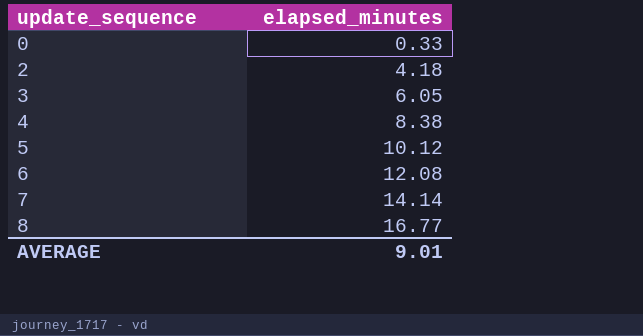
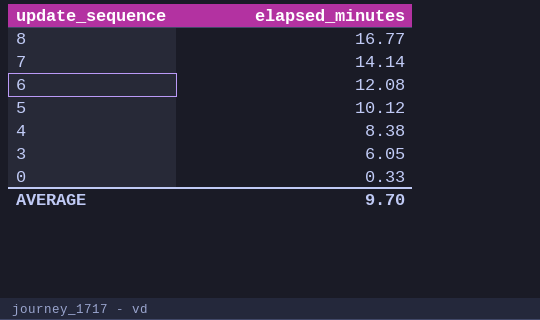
row order: update_sequence ascending -> update_sequence descending
row 2: 4.18 -> none
AVERAGE | elapsed_minutes: 9.01 -> 9.70

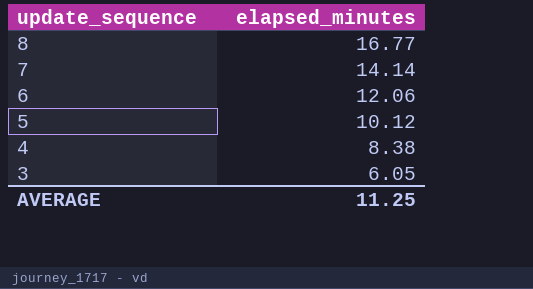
row 0: 0.33 -> none
6 | elapsed_minutes: 12.08 -> 12.06
AVERAGE | elapsed_minutes: 9.70 -> 11.25

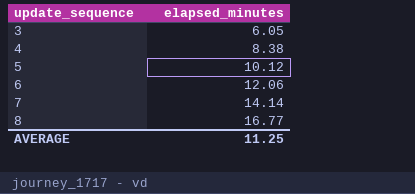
row order: update_sequence descending -> update_sequence ascending

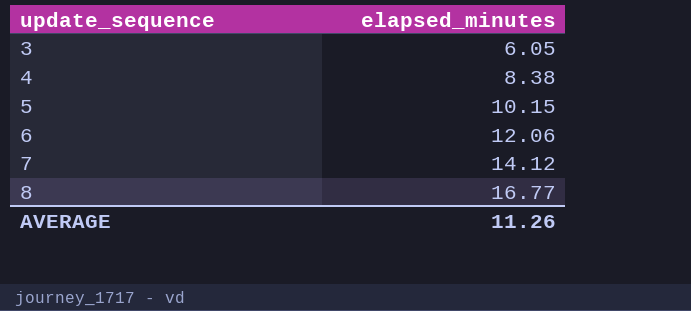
5 | elapsed_minutes: 10.12 -> 10.15
7 | elapsed_minutes: 14.14 -> 14.12
AVERAGE | elapsed_minutes: 11.25 -> 11.26

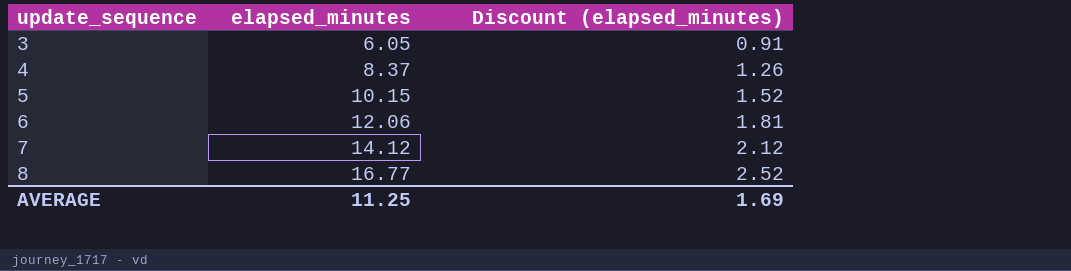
column Discount (elapsed_minutes) | formula: none -> [elapsed_minutes] * 0.15
4 | elapsed_minutes: 8.38 -> 8.37
AVERAGE | elapsed_minutes: 11.26 -> 11.25

